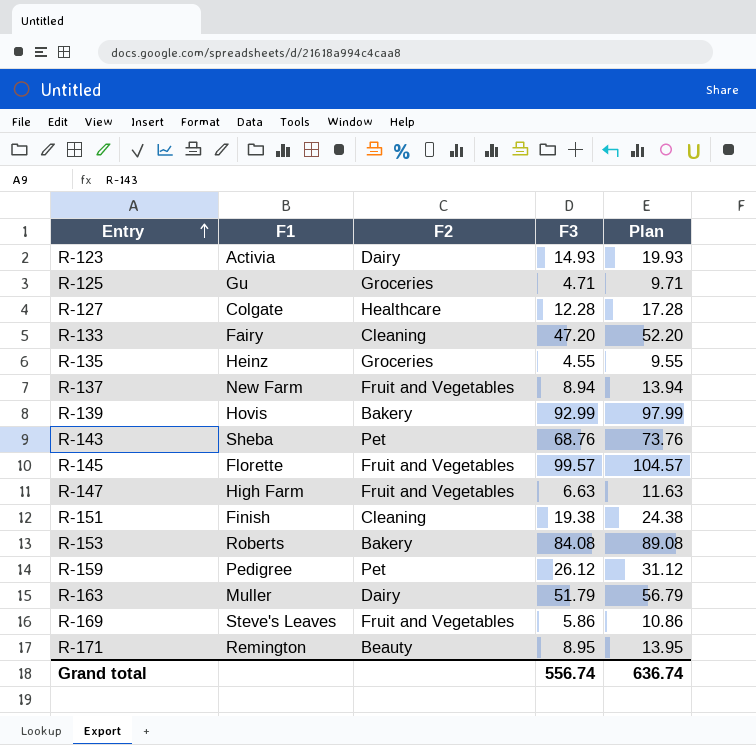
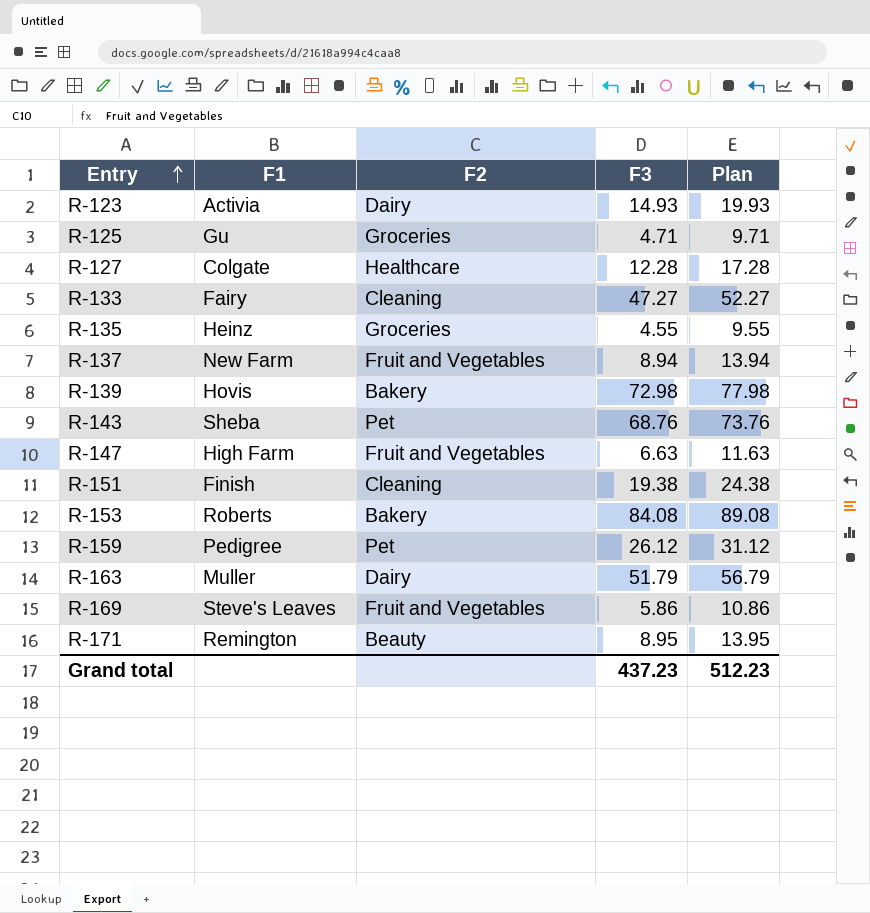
row R-145: Florette | Fruit and Vegetables | 99.57 | 104.57 -> none
R-133 | F3: 47.20 -> 47.27
R-133 | Plan: 52.20 -> 52.27
R-139 | F3: 92.99 -> 72.98
R-139 | Plan: 97.99 -> 77.98
Grand total | F3: 556.74 -> 437.23
Grand total | Plan: 636.74 -> 512.23

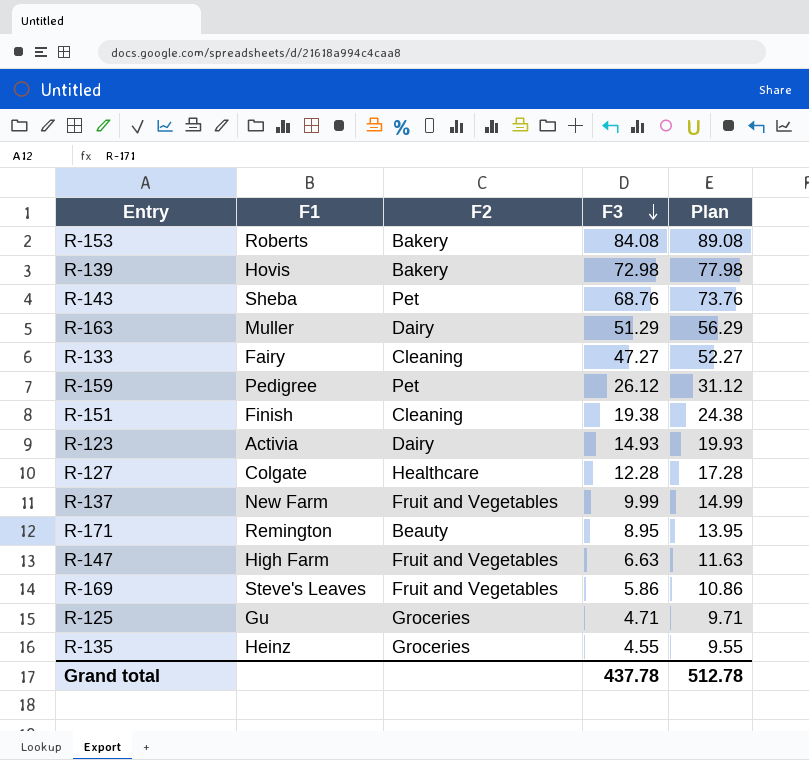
row order: Entry ascending -> F3 descending
R-163 | F3: 51.79 -> 51.29
R-163 | Plan: 56.79 -> 56.29
R-137 | F3: 8.94 -> 9.99
R-137 | Plan: 13.94 -> 14.99
Grand total | F3: 437.23 -> 437.78
Grand total | Plan: 512.23 -> 512.78

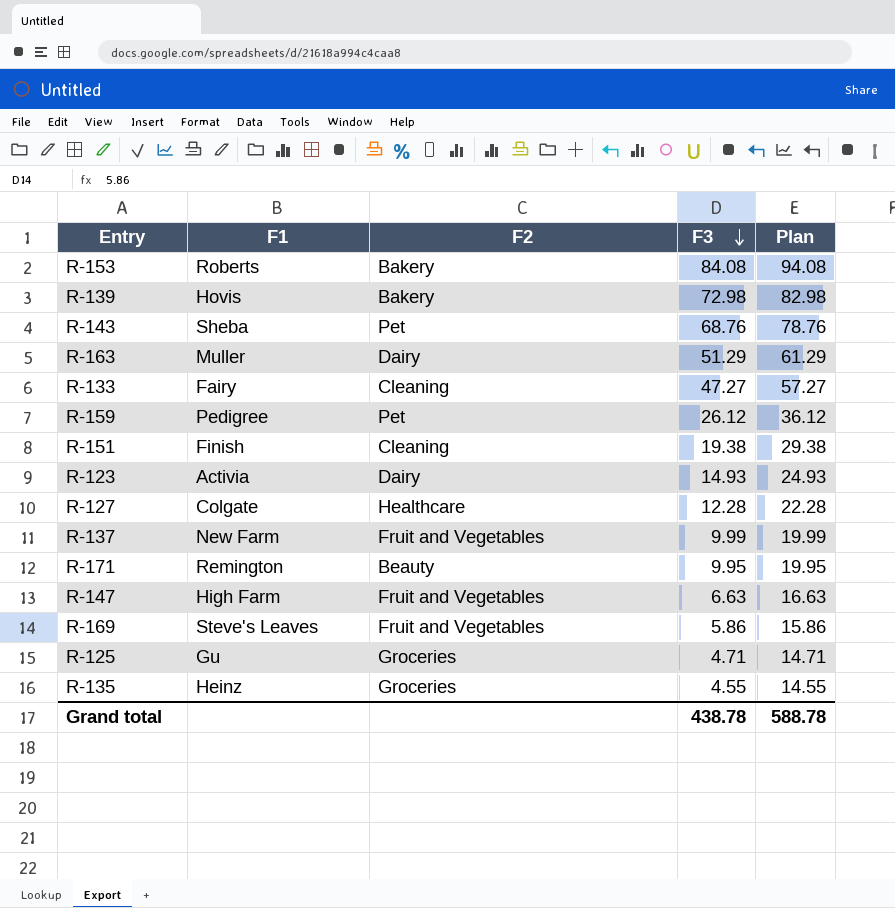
column Plan | formula: [F3] + 5 -> [F3] + 10
R-171 | F3: 8.95 -> 9.95
Grand total | F3: 437.78 -> 438.78
Grand total | Plan: 512.78 -> 588.78

